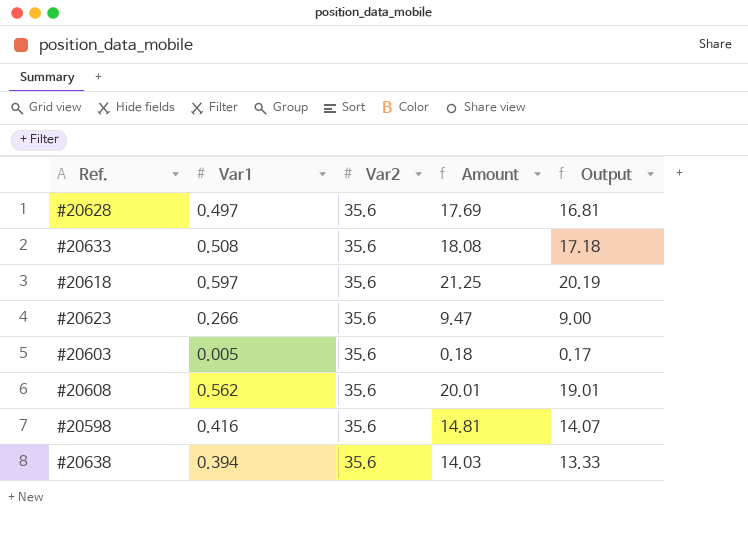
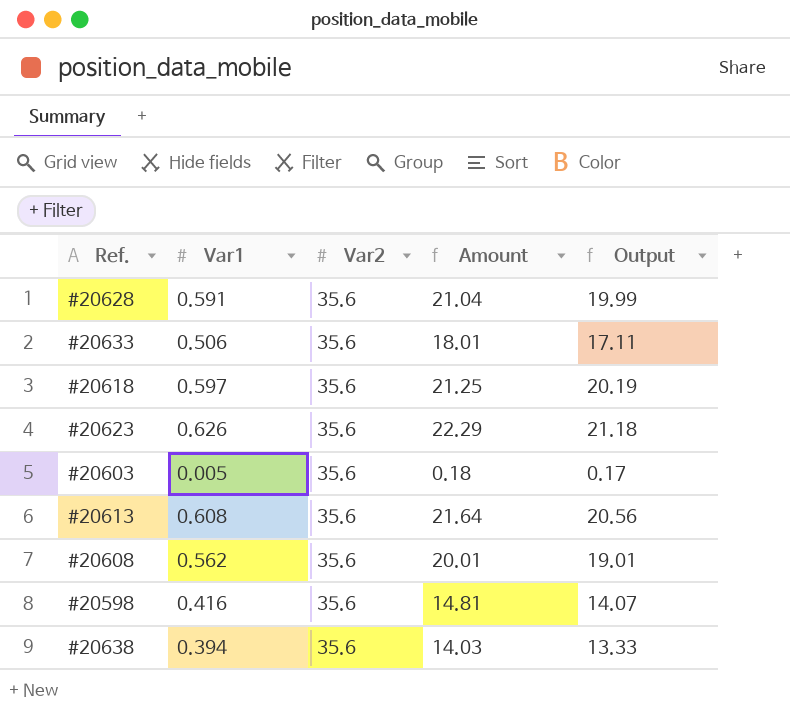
#20628 | Var1: 0.497 -> 0.591
#20628 | Amount: 17.69 -> 21.04
#20628 | Output: 16.81 -> 19.99
#20633 | Var1: 0.508 -> 0.506
#20633 | Amount: 18.08 -> 18.01
#20633 | Output: 17.18 -> 17.11
#20623 | Var1: 0.266 -> 0.626
#20623 | Amount: 9.47 -> 22.29
#20623 | Output: 9.00 -> 21.18
row #20613: none -> 0.608 | 35.6 | 21.64 | 20.56

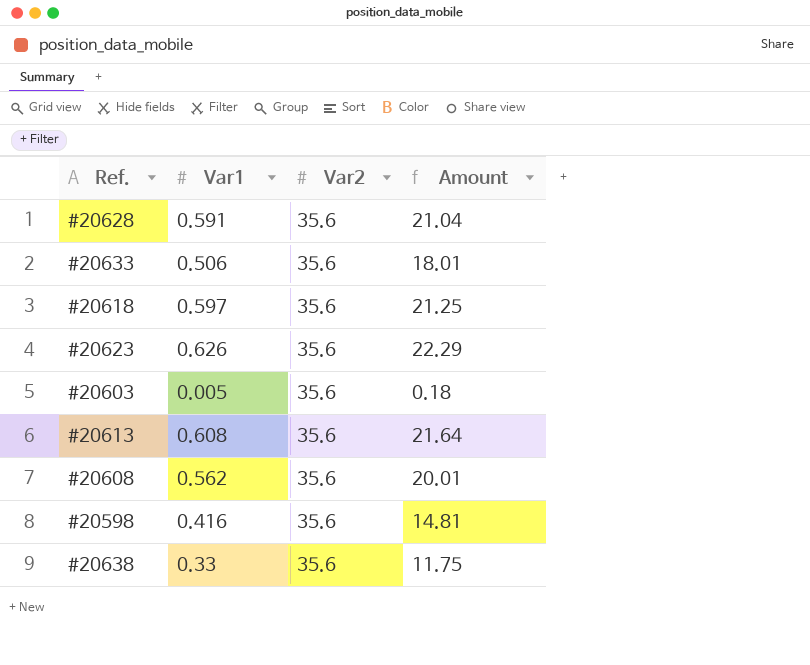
column Output | formula: [Amount] * 0.95 -> none
#20638 | Var1: 0.394 -> 0.33
#20638 | Amount: 14.03 -> 11.75

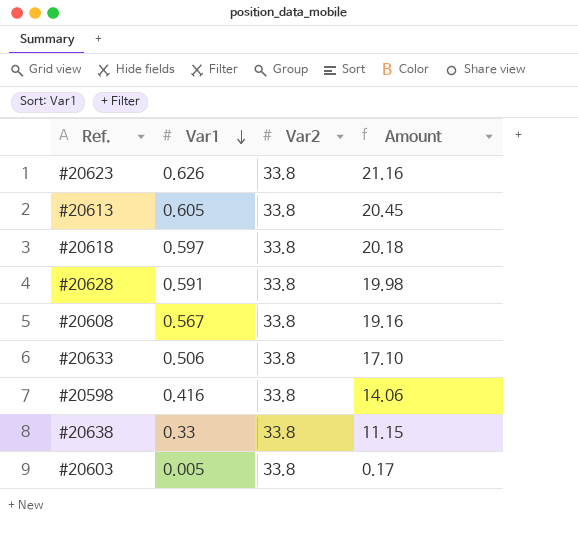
row order: none -> Var1 descending
#20623 | Var2: 35.6 -> 33.8
#20623 | Amount: 22.29 -> 21.16
#20613 | Var1: 0.608 -> 0.605
#20613 | Var2: 35.6 -> 33.8
#20613 | Amount: 21.64 -> 20.45
#20618 | Var2: 35.6 -> 33.8
#20618 | Amount: 21.25 -> 20.18
#20628 | Var2: 35.6 -> 33.8
#20628 | Amount: 21.04 -> 19.98
#20608 | Var1: 0.562 -> 0.567
#20608 | Var2: 35.6 -> 33.8
#20608 | Amount: 20.01 -> 19.16
#20633 | Var2: 35.6 -> 33.8
#20633 | Amount: 18.01 -> 17.10
#20598 | Var2: 35.6 -> 33.8
#20598 | Amount: 14.81 -> 14.06
#20638 | Var2: 35.6 -> 33.8
#20638 | Amount: 11.75 -> 11.15
#20603 | Var2: 35.6 -> 33.8
#20603 | Amount: 0.18 -> 0.17

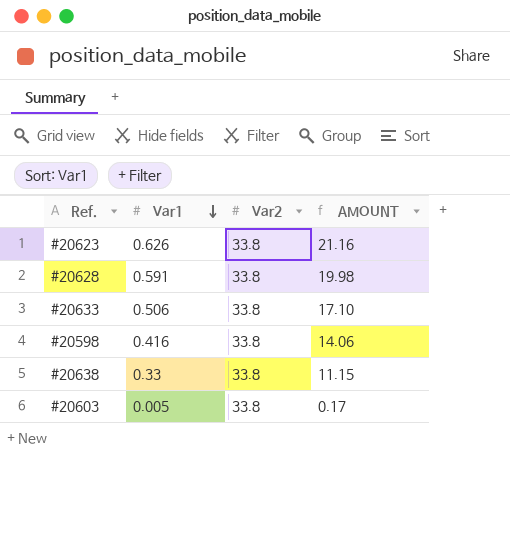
column name: Amount -> AMOUNT
row #20613: 0.605 | 33.8 | 20.45 -> none
row #20618: 0.597 | 33.8 | 20.18 -> none
row #20608: 0.567 | 33.8 | 19.16 -> none

